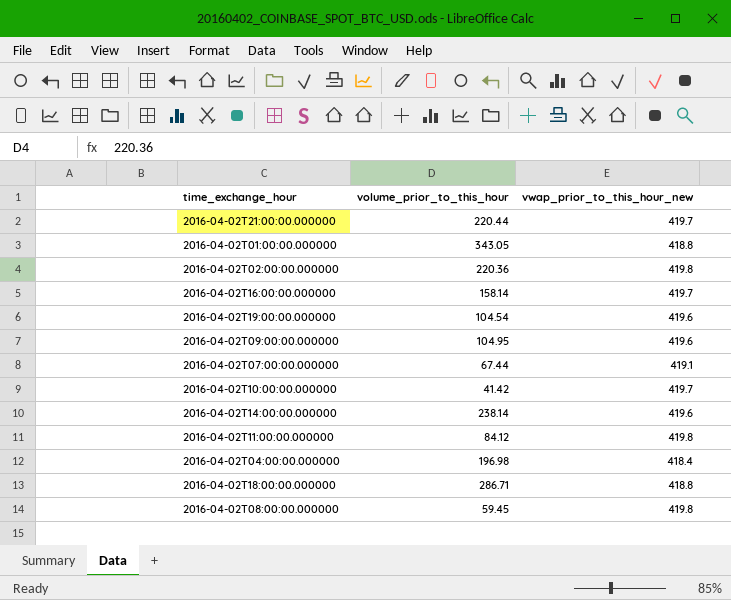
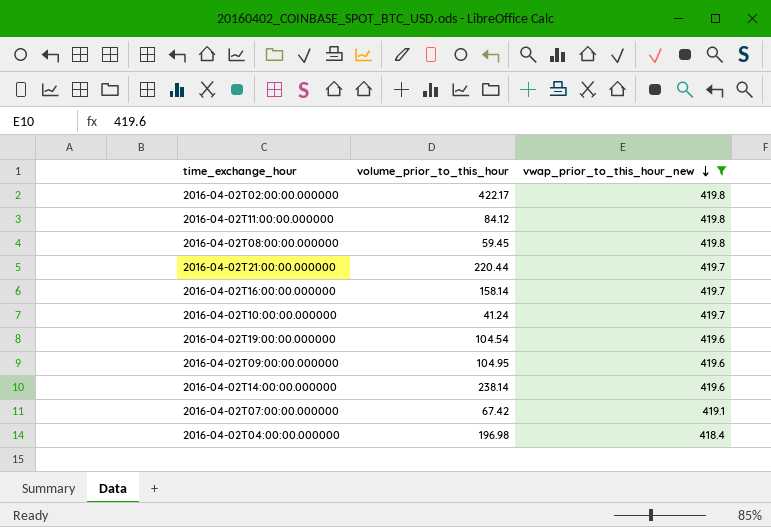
filter: none -> vwap_prior_to_this_hour_new != 418.8
row order: none -> vwap_prior_to_this_hour_new descending
2016-04-02T02:00:00.000000 | volume_prior_to_this_hour: 220.36 -> 422.17
2016-04-02T10:00:00.000000 | volume_prior_to_this_hour: 41.42 -> 41.24
2016-04-02T07:00:00.000000 | volume_prior_to_this_hour: 67.44 -> 67.42

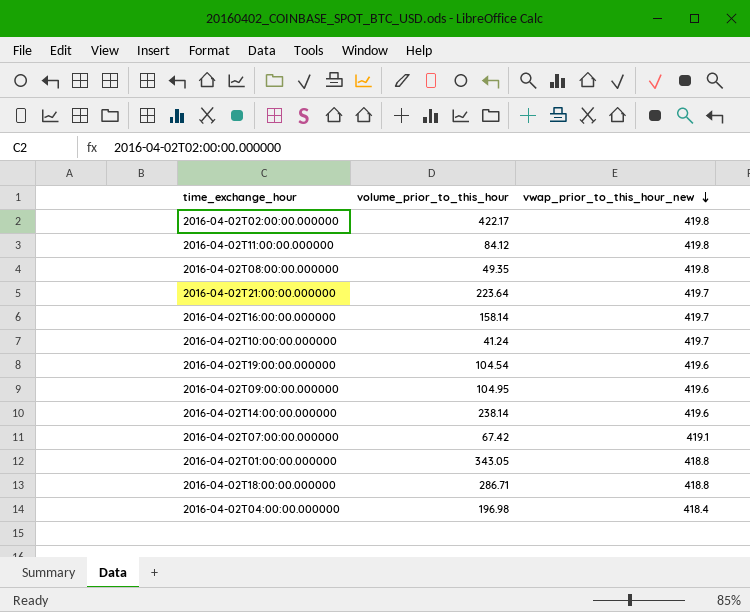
filter: vwap_prior_to_this_hour_new != 418.8 -> none
2016-04-02T08:00:00.000000 | volume_prior_to_this_hour: 59.45 -> 49.35
2016-04-02T21:00:00.000000 | volume_prior_to_this_hour: 220.44 -> 223.64

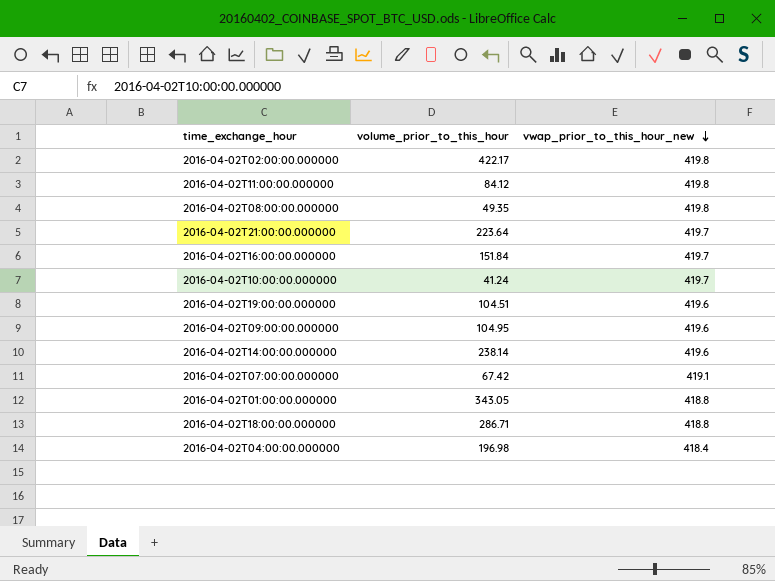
2016-04-02T16:00:00.000000 | volume_prior_to_this_hour: 158.14 -> 151.84
2016-04-02T19:00:00.000000 | volume_prior_to_this_hour: 104.54 -> 104.51

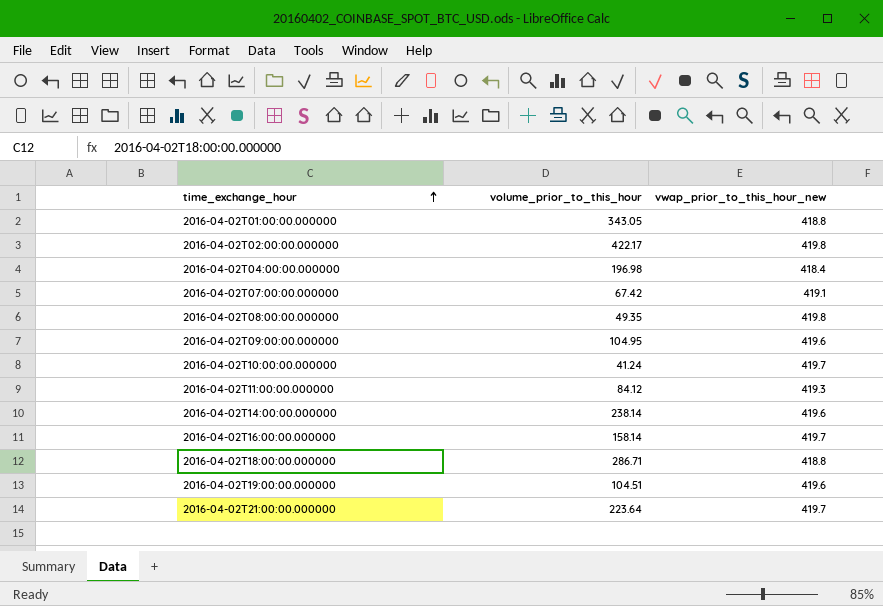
row order: vwap_prior_to_this_hour_new descending -> time_exchange_hour ascending
2016-04-02T11:00:00.000000 | vwap_prior_to_this_hour_new: 419.8 -> 419.3
2016-04-02T16:00:00.000000 | volume_prior_to_this_hour: 151.84 -> 158.14

